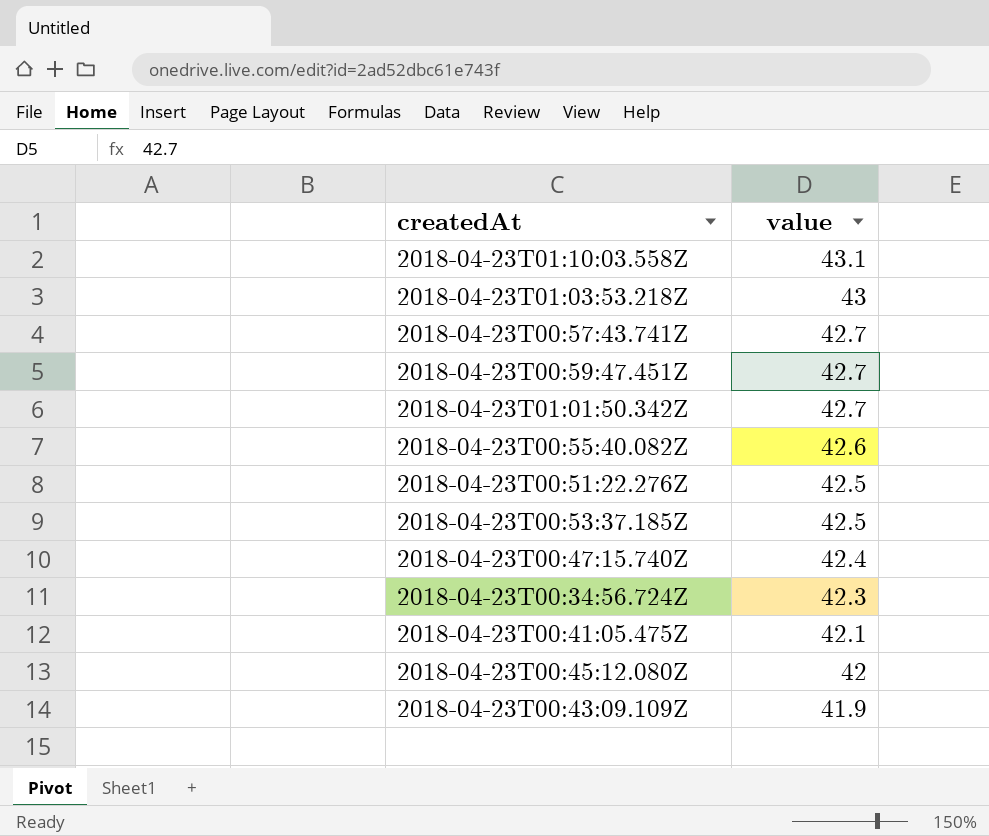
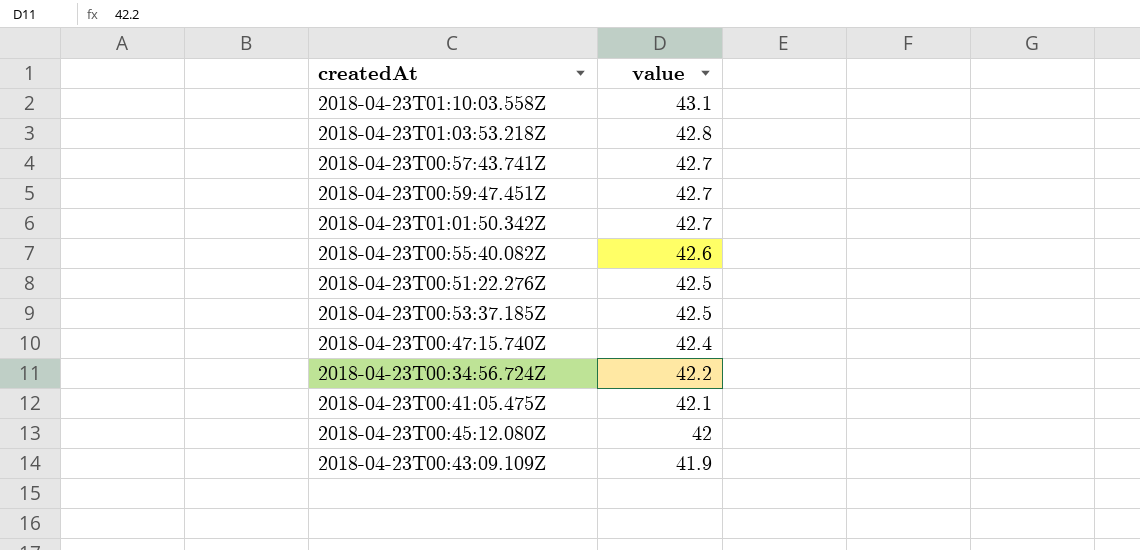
2018-04-23T01:03:53.218Z | value: 43 -> 42.8
2018-04-23T00:34:56.724Z | value: 42.3 -> 42.2

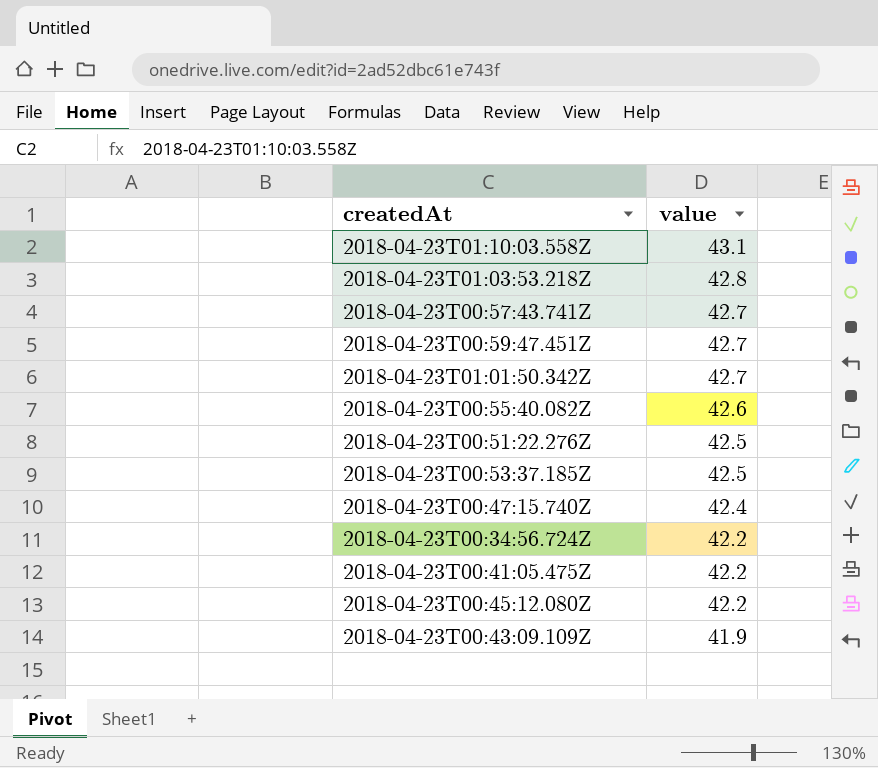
2018-04-23T00:41:05.475Z | value: 42.1 -> 42.2
2018-04-23T00:45:12.080Z | value: 42 -> 42.2

